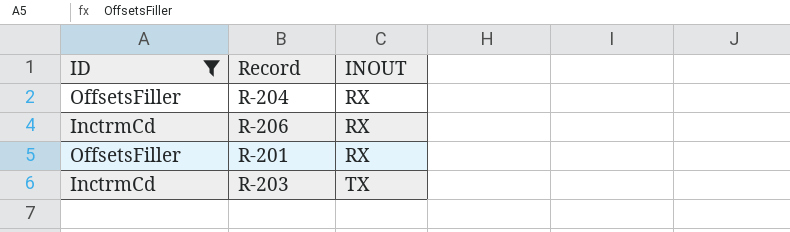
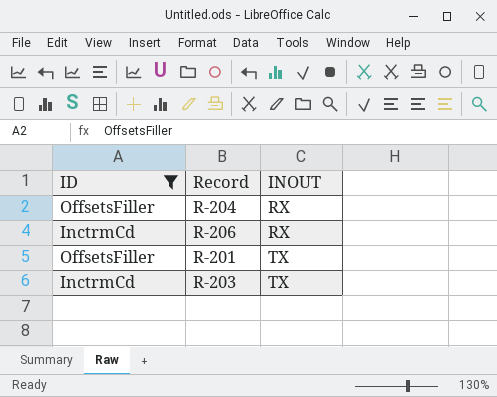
R-201 | INOUT: RX -> TX

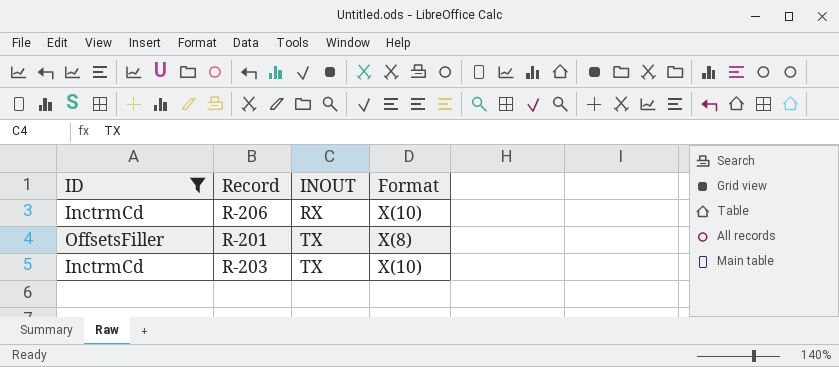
column Format | position: none -> 4
row R-204: OffsetsFiller | RX -> none

